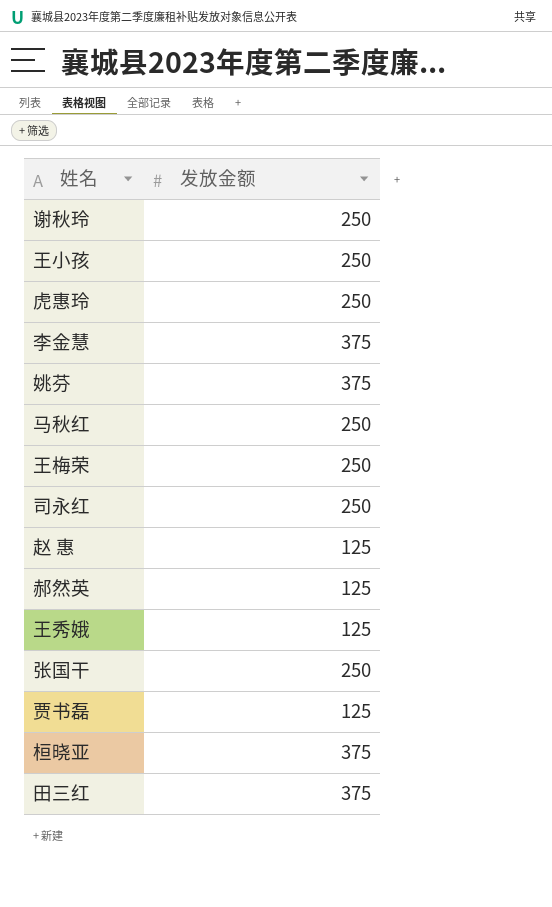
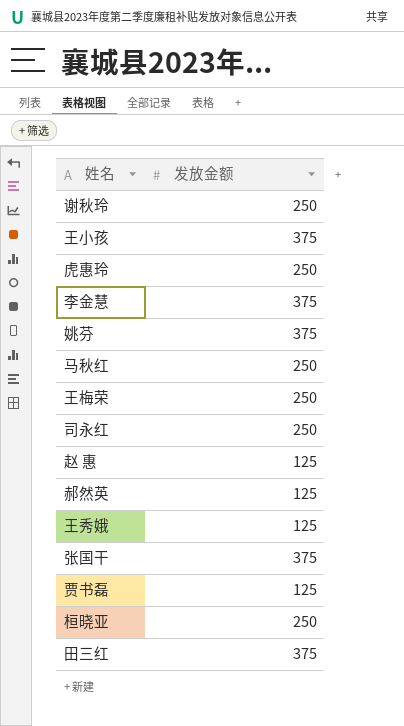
王小孩 | 发放金额: 250 -> 375
张国干 | 发放金额: 250 -> 375
桓晓亚 | 发放金额: 375 -> 250

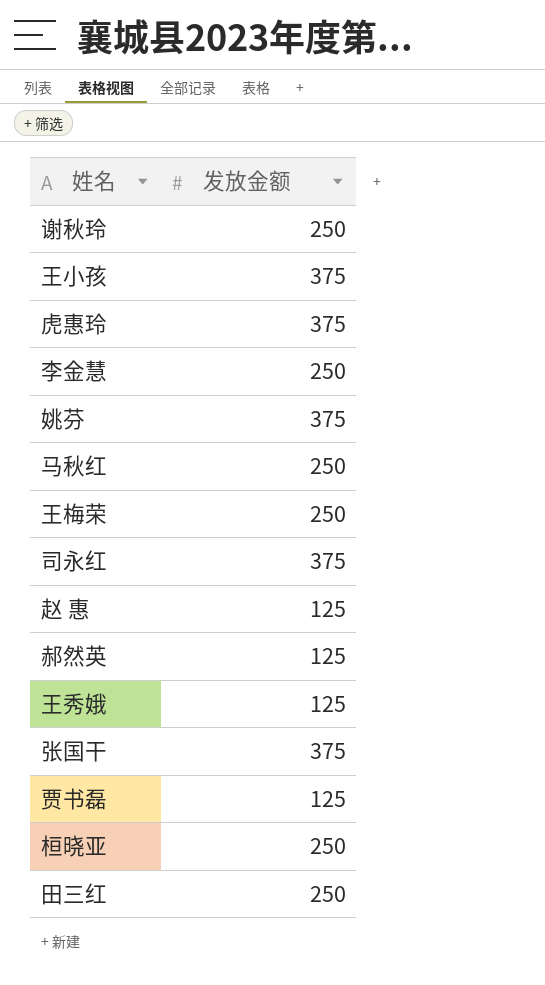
虎惠玲 | 发放金额: 250 -> 375
李金慧 | 发放金额: 375 -> 250
司永红 | 发放金额: 250 -> 375
田三红 | 发放金额: 375 -> 250

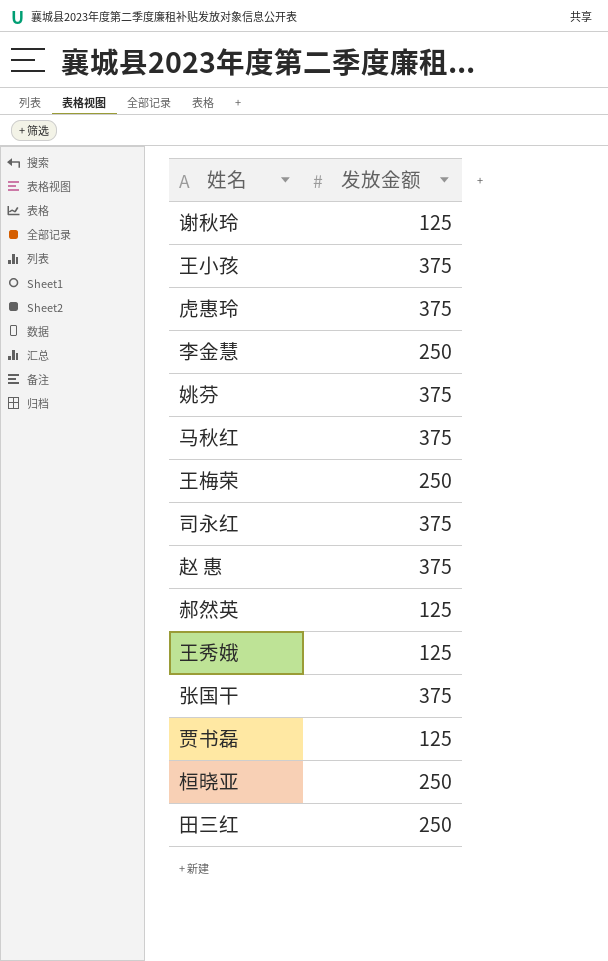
谢秋玲 | 发放金额: 250 -> 125
马秋红 | 发放金额: 250 -> 375
赵 惠 | 发放金额: 125 -> 375

